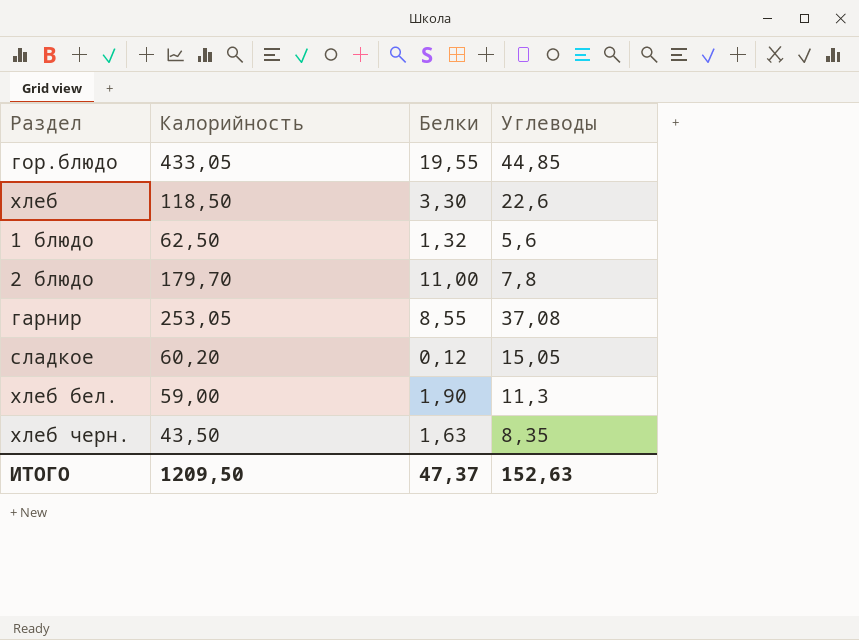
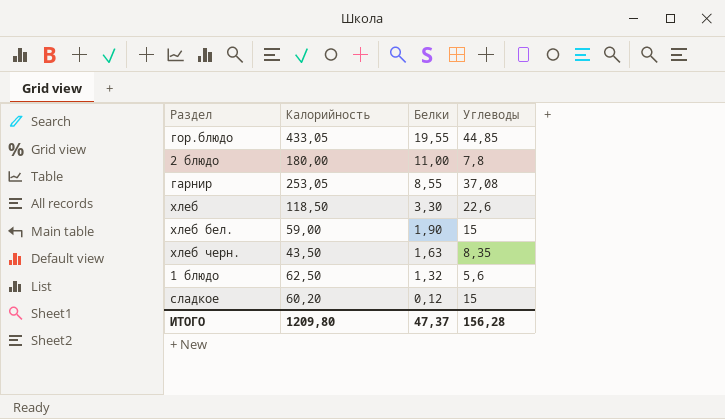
row order: none -> Белки descending
2 блюдо | Калорийность: 179,70 -> 180,00
хлеб бел. | Углеводы: 11,3 -> 15
сладкое | Углеводы: 15,05 -> 15
ИТОГО | Калорийность: 1209,50 -> 1209,80
ИТОГО | Углеводы: 152,63 -> 156,28

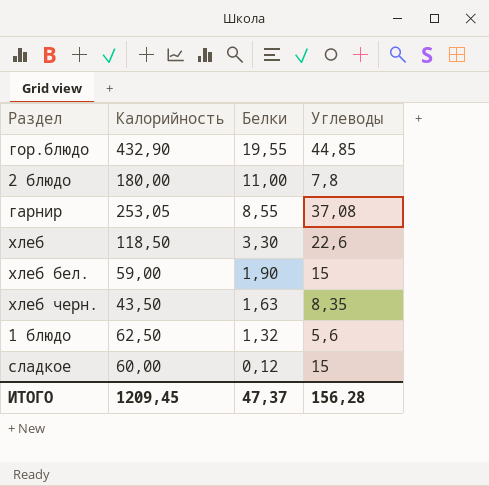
гор.блюдо | Калорийность: 433,05 -> 432,90
сладкое | Калорийность: 60,20 -> 60,00
ИТОГО | Калорийность: 1209,80 -> 1209,45

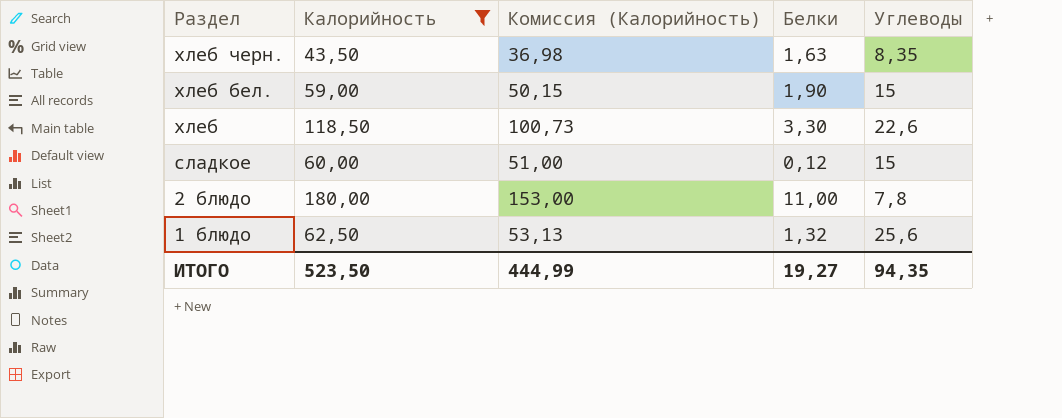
filter: none -> Калорийность <= 180,00
row order: Белки descending -> Раздел descending
column Комиссия (Калорийность) | formula: none -> [Калорийность] * 0,85
1 блюдо | Углеводы: 5,6 -> 25,6
ИТОГО | Калорийность: 1209,45 -> 523,50
ИТОГО | Белки: 47,37 -> 19,27
ИТОГО | Углеводы: 156,28 -> 94,35

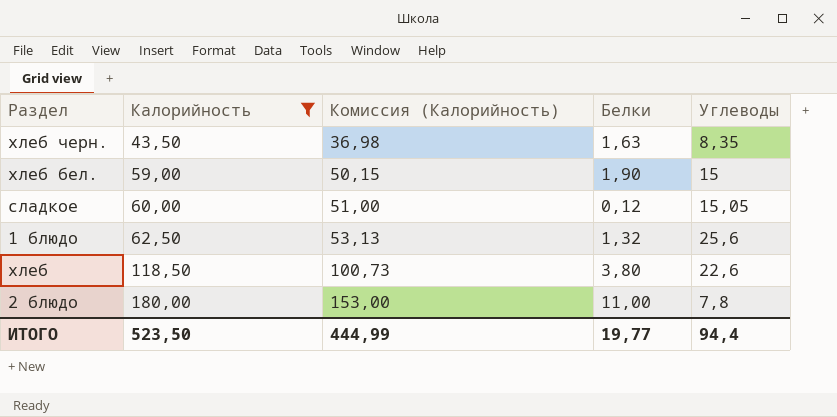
row order: Раздел descending -> Калорийность ascending
сладкое | Углеводы: 15 -> 15,05
хлеб | Белки: 3,30 -> 3,80
ИТОГО | Белки: 19,27 -> 19,77
ИТОГО | Углеводы: 94,35 -> 94,4

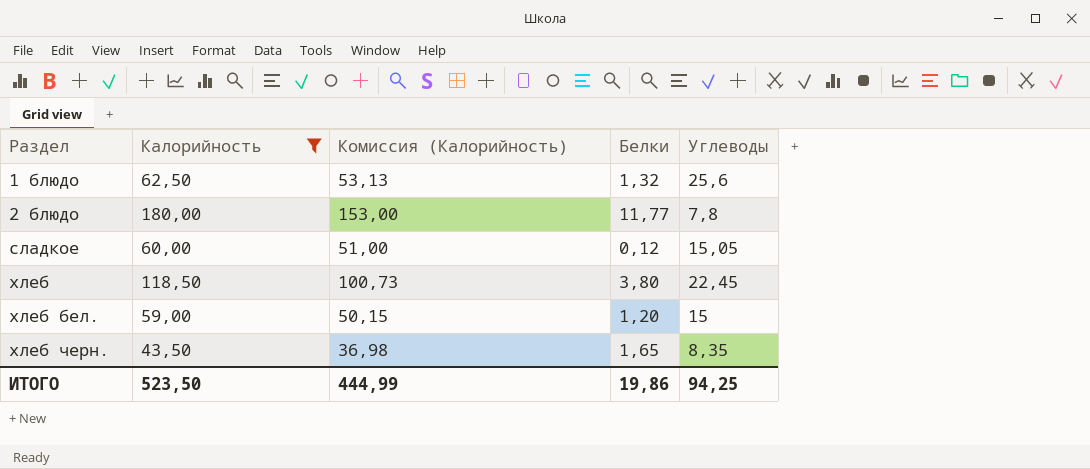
row order: Калорийность ascending -> Раздел ascending
2 блюдо | Белки: 11,00 -> 11,77
хлеб | Углеводы: 22,6 -> 22,45
хлеб бел. | Белки: 1,90 -> 1,20
хлеб черн. | Белки: 1,63 -> 1,65
ИТОГО | Белки: 19,77 -> 19,86
ИТОГО | Углеводы: 94,4 -> 94,25

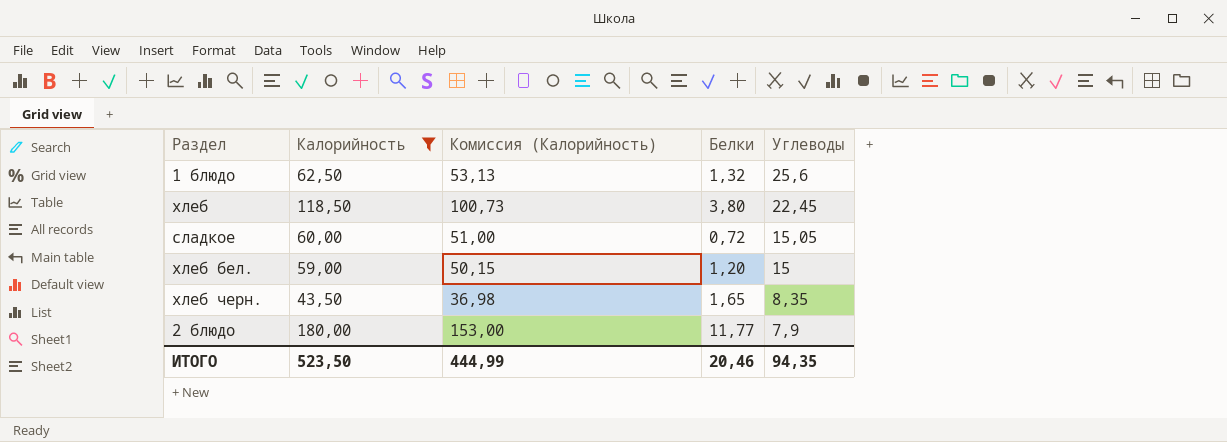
row order: Раздел ascending -> Углеводы descending
сладкое | Белки: 0,12 -> 0,72
2 блюдо | Углеводы: 7,8 -> 7,9
ИТОГО | Белки: 19,86 -> 20,46
ИТОГО | Углеводы: 94,25 -> 94,35

